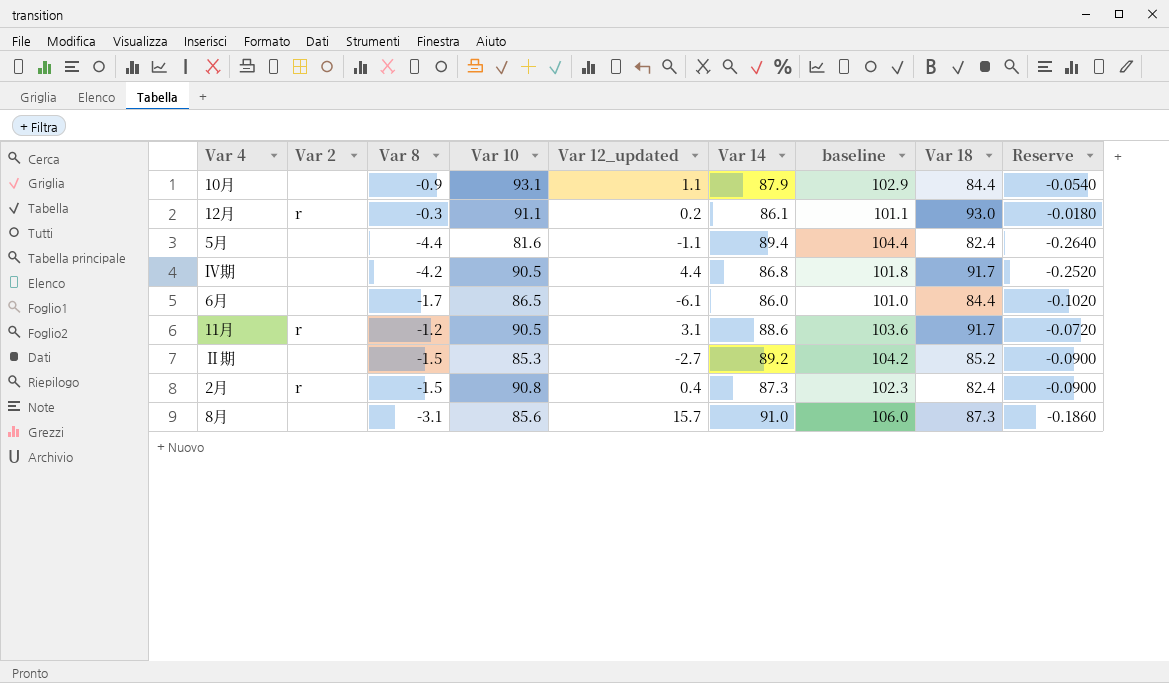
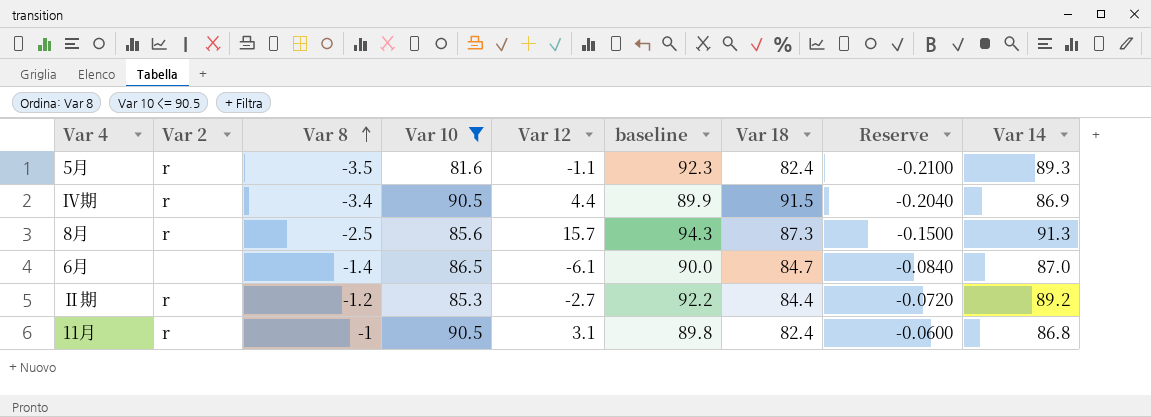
filter: none -> Var 10 <= 90.5
row order: none -> Var 8 ascending
column name: Var 12_updated -> Var 12
column baseline | formula: [Var 14] + 15 -> [Var 14] + 3
column Var 14 | position: 6 -> 9
5月 | Var 2: none -> r
5月 | Var 8: -4.4 -> -3.5
5月 | Reserve: -0.2640 -> -0.2100
5月 | Var 14: 89.4 -> 89.3
Ⅳ期 | Var 2: none -> r
Ⅳ期 | Var 8: -4.2 -> -3.4
Ⅳ期 | Var 18: 91.7 -> 91.5
Ⅳ期 | Reserve: -0.2520 -> -0.2040
Ⅳ期 | Var 14: 86.8 -> 86.9
8月 | Var 2: none -> r
8月 | Var 8: -3.1 -> -2.5
8月 | Reserve: -0.1860 -> -0.1500
8月 | Var 14: 91.0 -> 91.3
6月 | Var 8: -1.7 -> -1.4
6月 | Var 18: 84.4 -> 84.7
6月 | Reserve: -0.1020 -> -0.0840
6月 | Var 14: 86.0 -> 87.0
Ⅱ期 | Var 2: none -> r
Ⅱ期 | Var 8: -1.5 -> -1.2
Ⅱ期 | Var 18: 85.2 -> 84.4
Ⅱ期 | Reserve: -0.0900 -> -0.0720
11月 | Var 8: -1.2 -> -1
11月 | Var 18: 91.7 -> 82.4
11月 | Reserve: -0.0720 -> -0.0600
11月 | Var 14: 88.6 -> 86.8

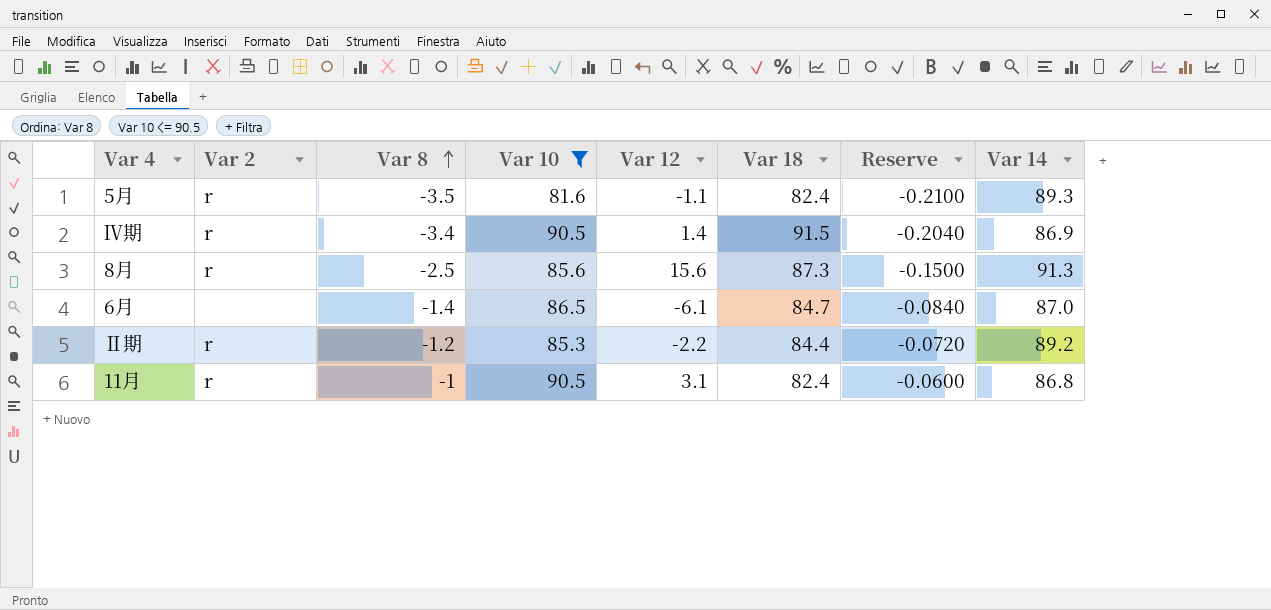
column baseline | formula: [Var 14] + 3 -> none
Ⅳ期 | Var 12: 4.4 -> 1.4
8月 | Var 12: 15.7 -> 15.6
Ⅱ期 | Var 12: -2.7 -> -2.2

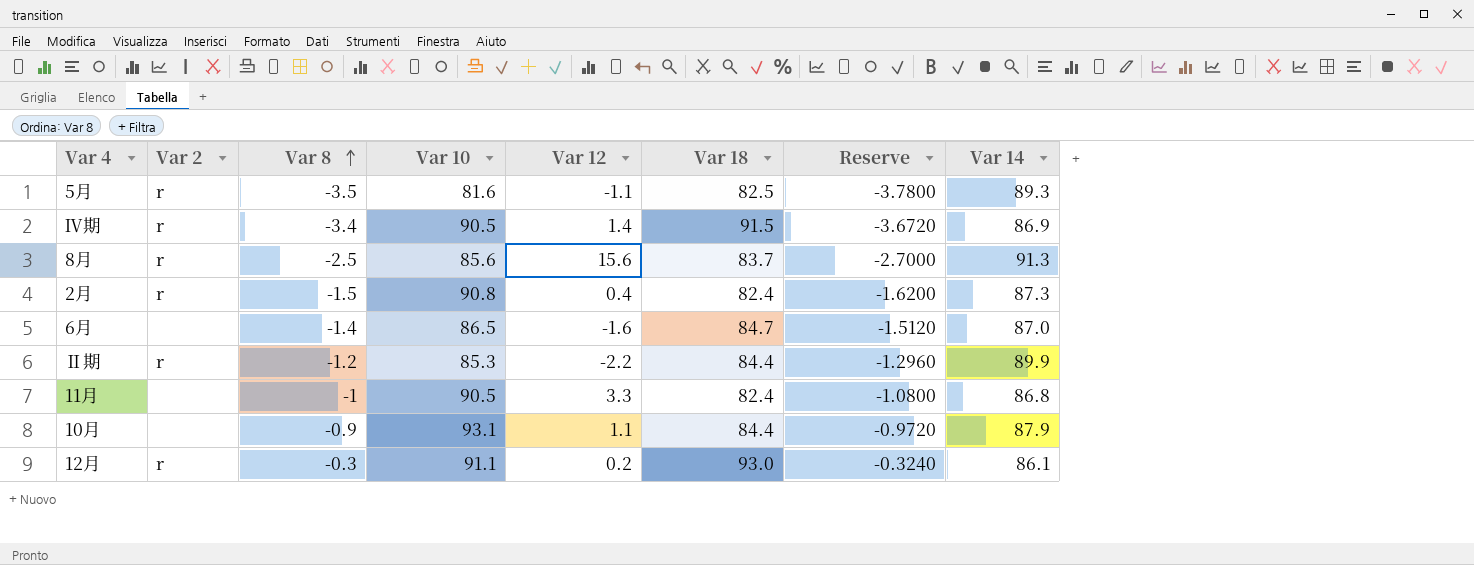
filter: Var 10 <= 90.5 -> none
column Reserve | formula: [Var 8] * 0.06 -> [Var 8] * 1.08
5月 | Var 18: 82.4 -> 82.5
8月 | Var 18: 87.3 -> 83.7
6月 | Var 12: -6.1 -> -1.6
Ⅱ期 | Var 14: 89.2 -> 89.9
11月 | Var 2: r -> none
11月 | Var 12: 3.1 -> 3.3

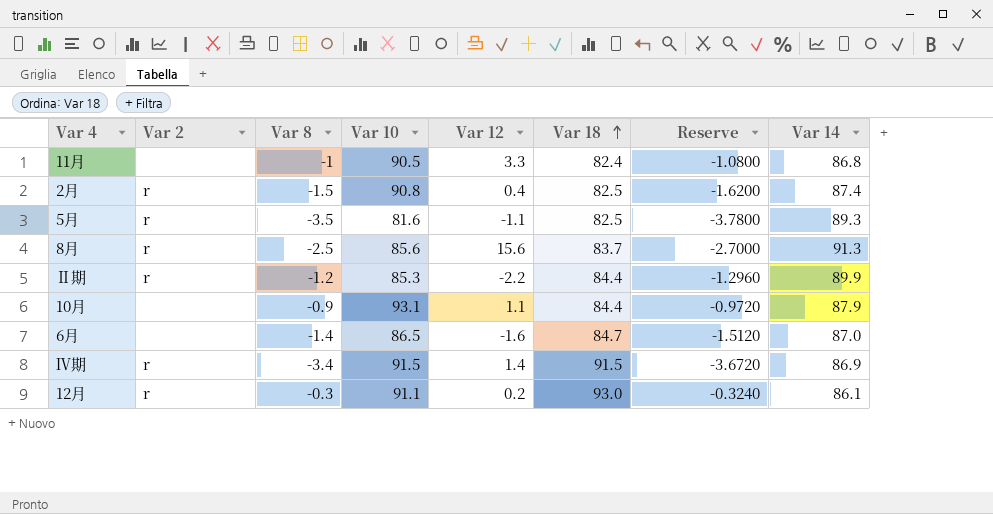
row order: Var 8 ascending -> Var 18 ascending
2月 | Var 18: 82.4 -> 82.5
2月 | Var 14: 87.3 -> 87.4
Ⅳ期 | Var 10: 90.5 -> 91.5

